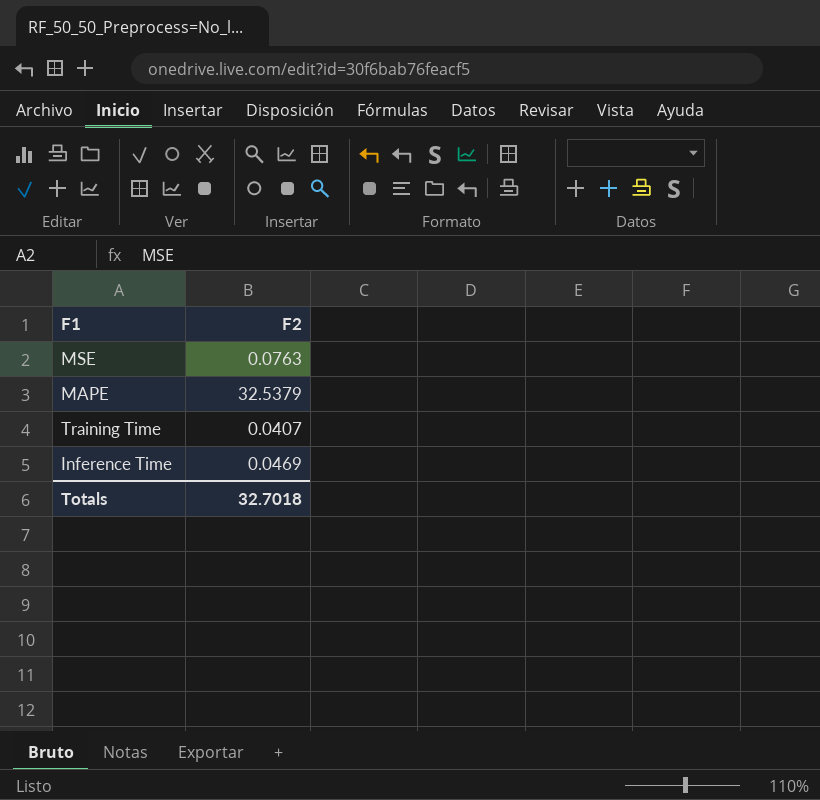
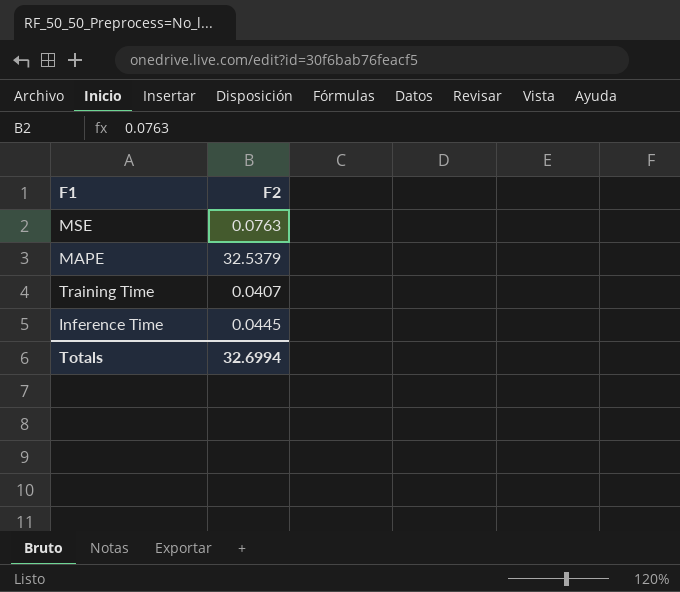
Inference Time | F2: 0.0469 -> 0.0445
Totals | F2: 32.7018 -> 32.6994

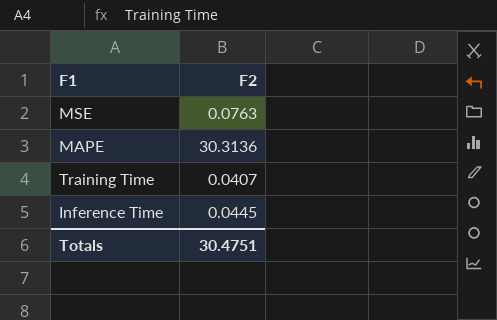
MAPE | F2: 32.5379 -> 30.3136
Totals | F2: 32.6994 -> 30.4751

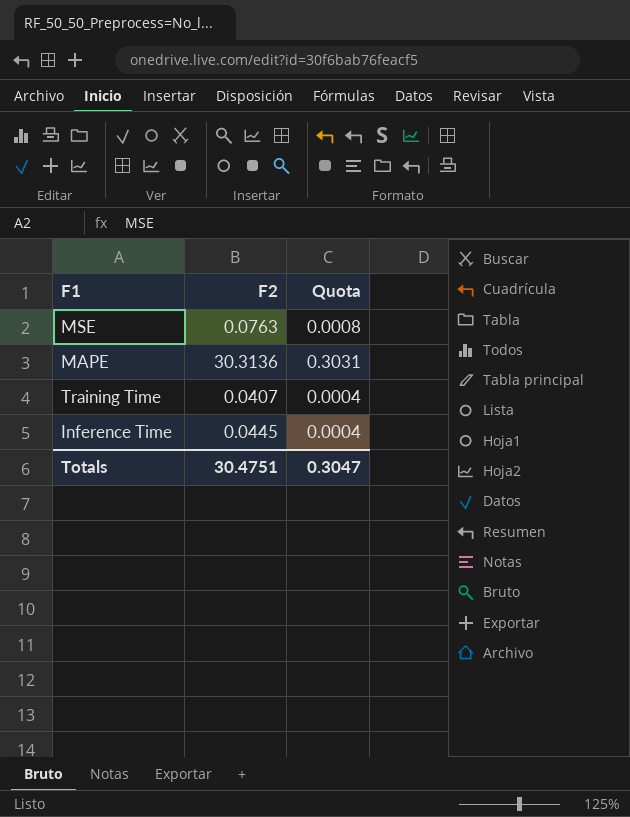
column Quota | formula: none -> [F2] * 0.01

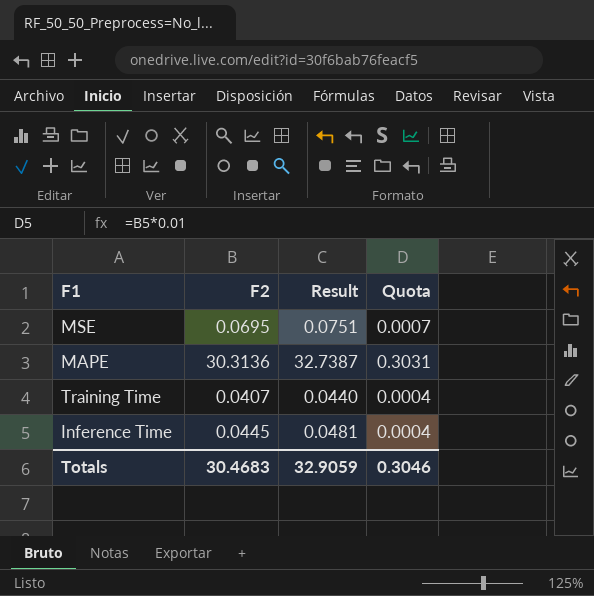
column Result | formula: none -> [F2] * 1.08
MSE | F2: 0.0763 -> 0.0695
MSE | Quota: 0.0008 -> 0.0007
Totals | F2: 30.4751 -> 30.4683
Totals | Quota: 0.3047 -> 0.3046

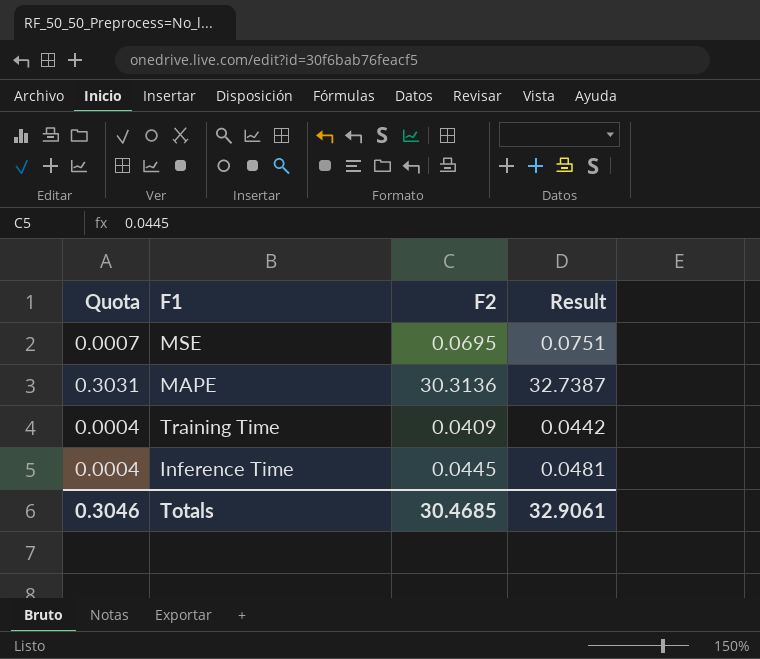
column Quota | position: 4 -> 1
Training Time | F2: 0.0407 -> 0.0409
Training Time | Result: 0.0440 -> 0.0442
Totals | F2: 30.4683 -> 30.4685
Totals | Result: 32.9059 -> 32.9061

